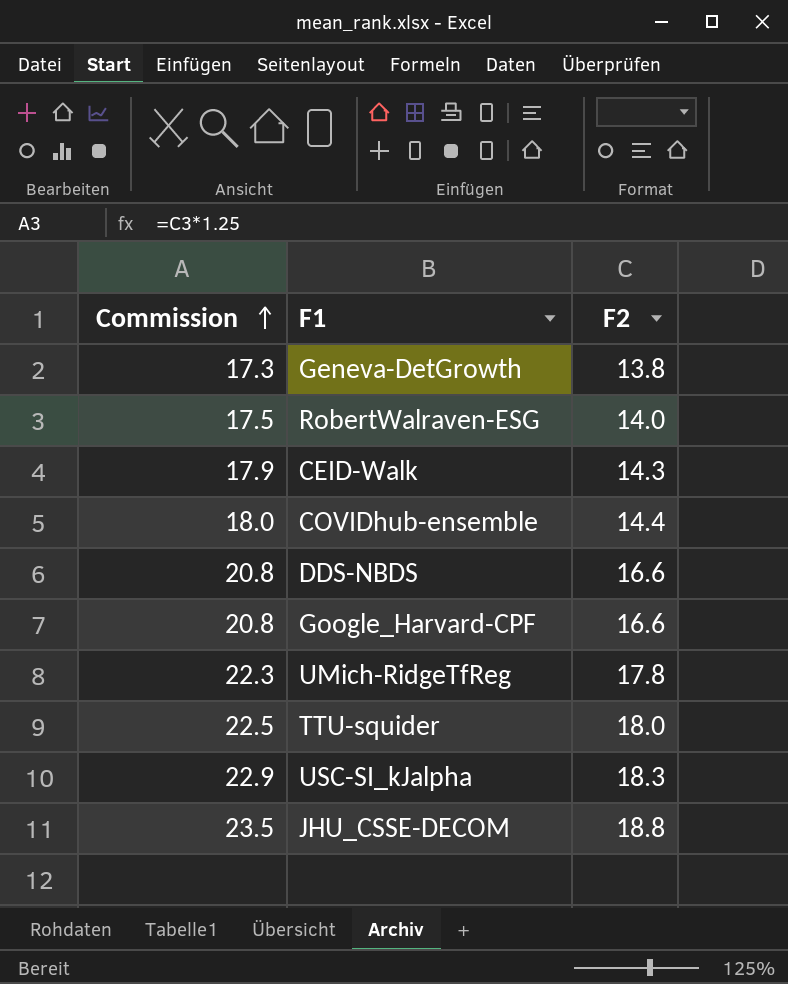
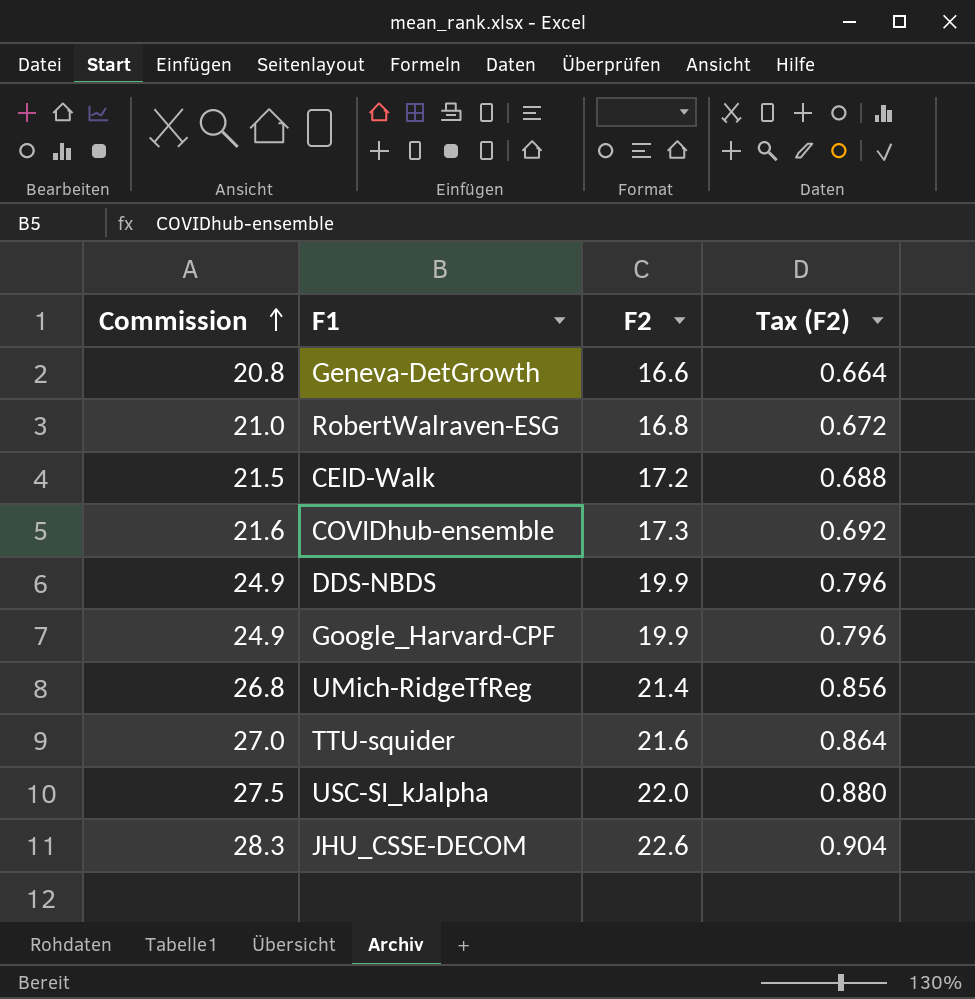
column Tax (F2) | formula: none -> [F2] * 0.04
Geneva-DetGrowth | Commission: 17.3 -> 20.8
Geneva-DetGrowth | F2: 13.8 -> 16.6
RobertWalraven-ESG | Commission: 17.5 -> 21.0
RobertWalraven-ESG | F2: 14.0 -> 16.8
CEID-Walk | Commission: 17.9 -> 21.5
CEID-Walk | F2: 14.3 -> 17.2
COVIDhub-ensemble | Commission: 18.0 -> 21.6
COVIDhub-ensemble | F2: 14.4 -> 17.3
DDS-NBDS | Commission: 20.8 -> 24.9
DDS-NBDS | F2: 16.6 -> 19.9
Google_Harvard-CPF | Commission: 20.8 -> 24.9
Google_Harvard-CPF | F2: 16.6 -> 19.9
UMich-RidgeTfReg | Commission: 22.3 -> 26.8
UMich-RidgeTfReg | F2: 17.8 -> 21.4
TTU-squider | Commission: 22.5 -> 27.0
TTU-squider | F2: 18.0 -> 21.6
USC-SI_kJalpha | Commission: 22.9 -> 27.5
USC-SI_kJalpha | F2: 18.3 -> 22.0
JHU_CSSE-DECOM | Commission: 23.5 -> 28.3
JHU_CSSE-DECOM | F2: 18.8 -> 22.6

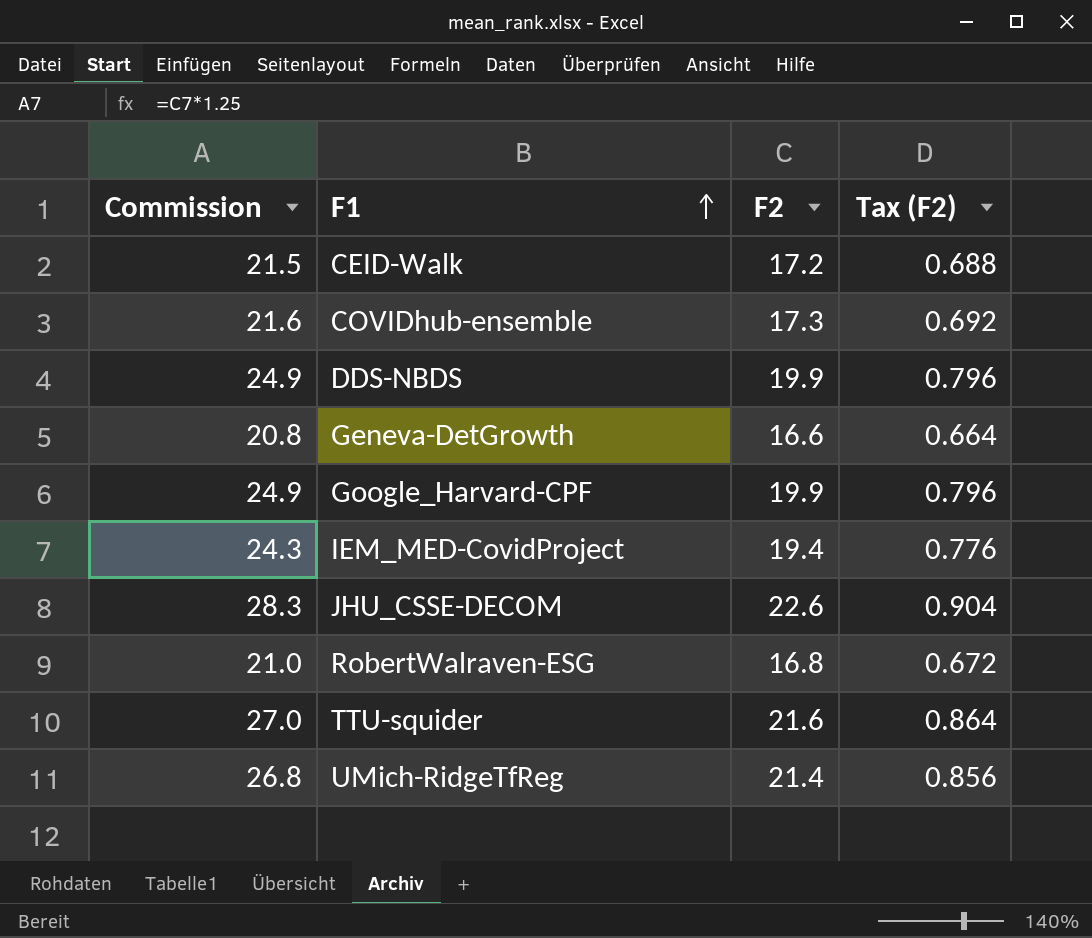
row order: Commission ascending -> F1 ascending
row USC-SI_kJalpha: 27.5 | 22.0 | 0.880 -> none
row IEM_MED-CovidProject: none -> 24.3 | 19.4 | 0.776

